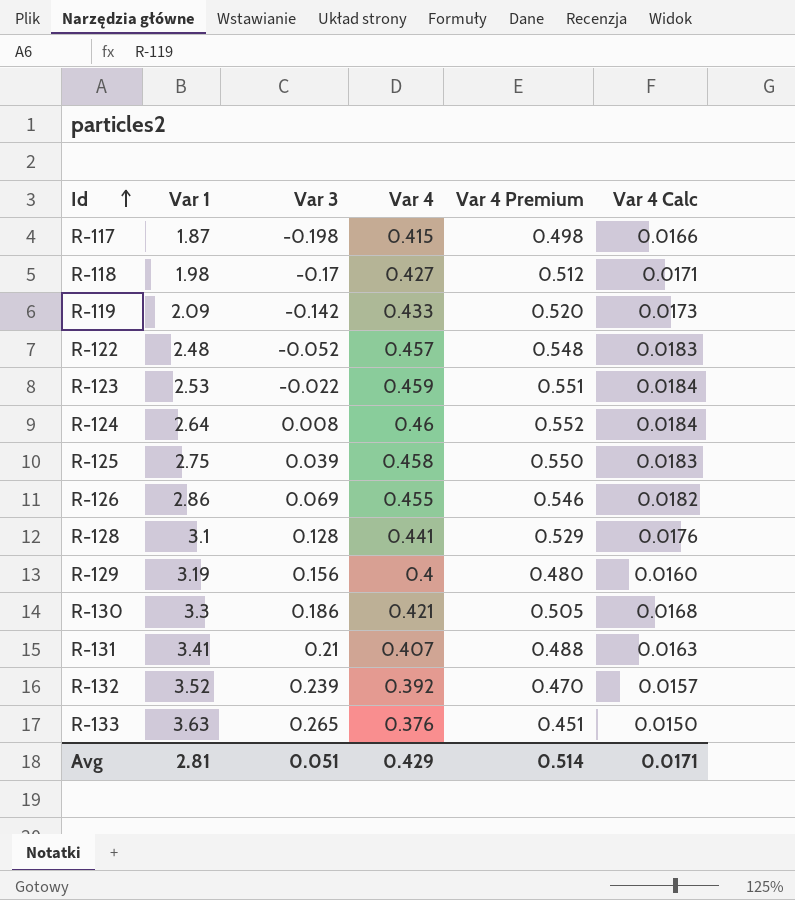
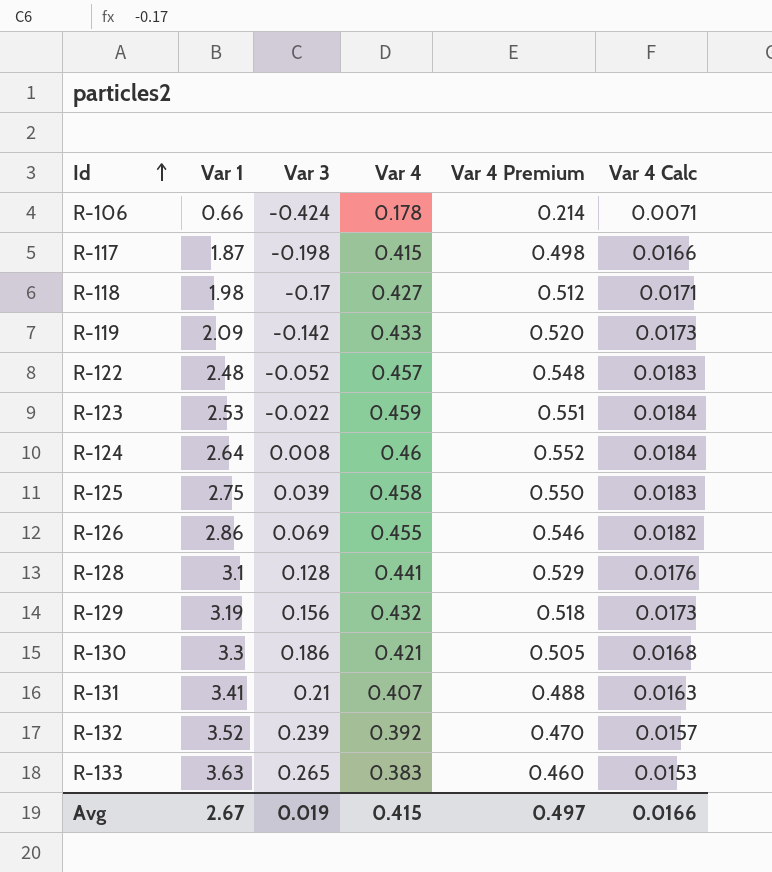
row R-106: none -> 0.66 | -0.424 | 0.178 | 0.214 | 0.0071
R-129 | Var 4: 0.4 -> 0.432
R-129 | Var 4 Premium: 0.480 -> 0.518
R-129 | Var 4 Calc: 0.0160 -> 0.0173
R-133 | Var 4: 0.376 -> 0.383
R-133 | Var 4 Premium: 0.451 -> 0.460
R-133 | Var 4 Calc: 0.0150 -> 0.0153
Avg | Var 1: 2.81 -> 2.67
Avg | Var 3: 0.051 -> 0.019
Avg | Var 4: 0.429 -> 0.415
Avg | Var 4 Premium: 0.514 -> 0.497
Avg | Var 4 Calc: 0.0171 -> 0.0166

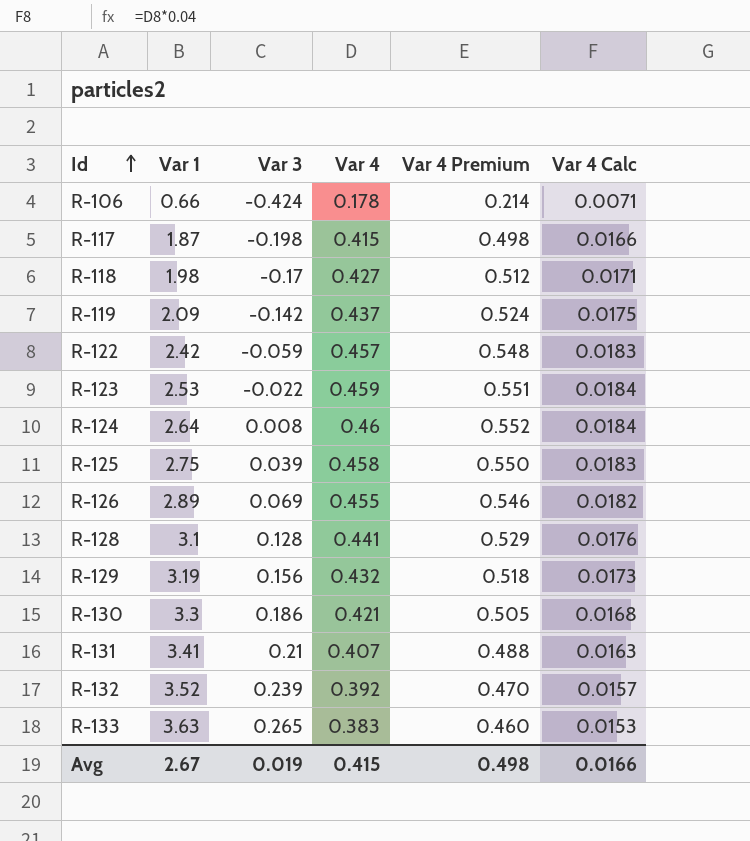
R-119 | Var 4: 0.433 -> 0.437
R-119 | Var 4 Premium: 0.520 -> 0.524
R-119 | Var 4 Calc: 0.0173 -> 0.0175
R-122 | Var 1: 2.48 -> 2.42
R-122 | Var 3: -0.052 -> -0.059
R-126 | Var 1: 2.86 -> 2.89
Avg | Var 4 Premium: 0.497 -> 0.498

